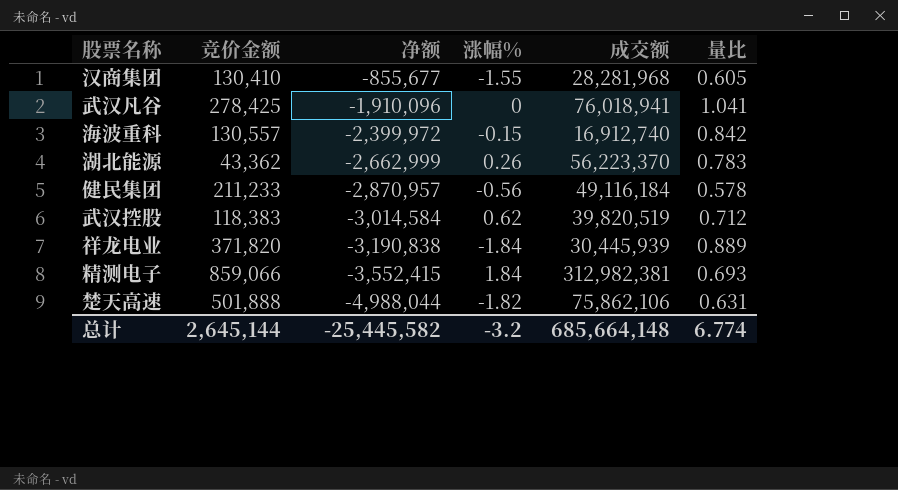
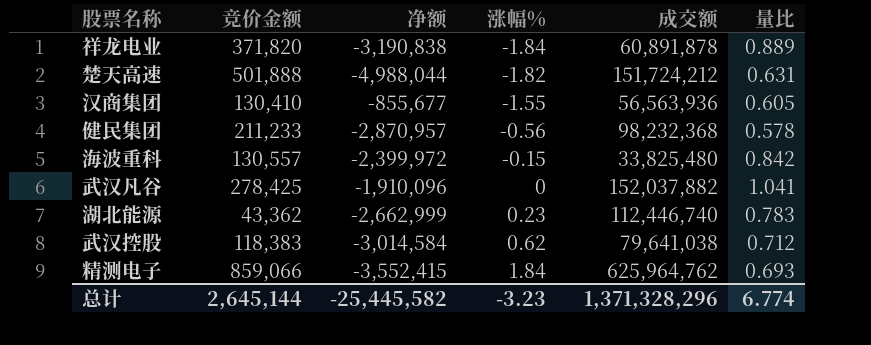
row order: 净额 descending -> 涨幅% ascending
祥龙电业 | 成交额: 30,445,939 -> 60,891,878
楚天高速 | 成交额: 75,862,106 -> 151,724,212
汉商集团 | 成交额: 28,281,968 -> 56,563,936
健民集团 | 成交额: 49,116,184 -> 98,232,368
海波重科 | 成交额: 16,912,740 -> 33,825,480
武汉凡谷 | 成交额: 76,018,941 -> 152,037,882
湖北能源 | 涨幅%: 0.26 -> 0.23
湖北能源 | 成交额: 56,223,370 -> 112,446,740
武汉控股 | 成交额: 39,820,519 -> 79,641,038
精测电子 | 成交额: 312,982,381 -> 625,964,762
总计 | 涨幅%: -3.2 -> -3.23
总计 | 成交额: 685,664,148 -> 1,371,328,296

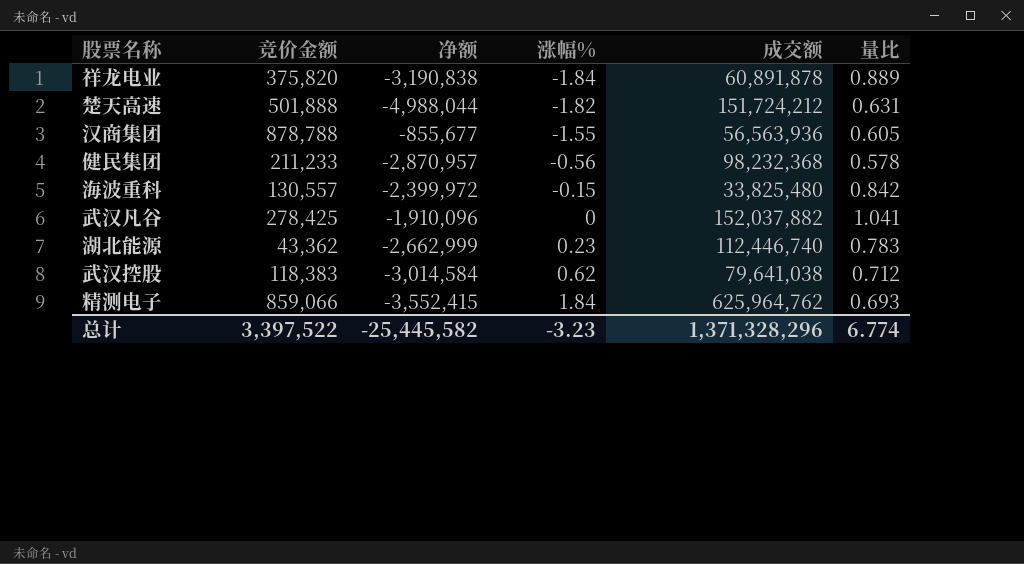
祥龙电业 | 竞价金额: 371,820 -> 375,820
汉商集团 | 竞价金额: 130,410 -> 878,788
总计 | 竞价金额: 2,645,144 -> 3,397,522

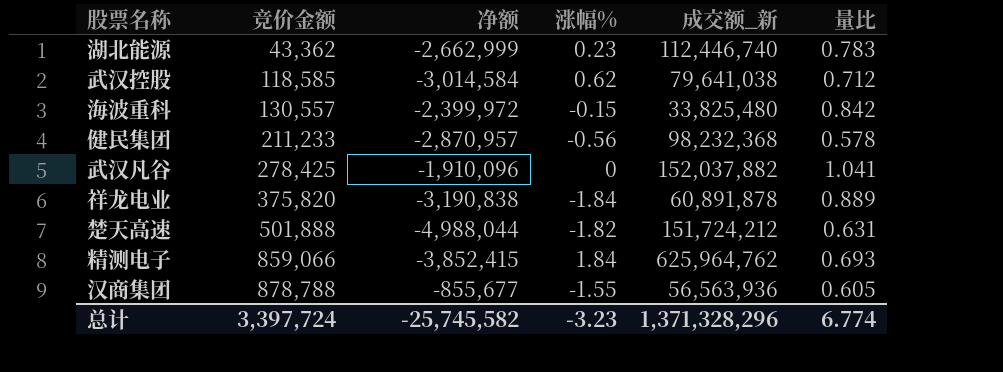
row order: 涨幅% ascending -> 竞价金额 ascending
column name: 成交额 -> 成交额_新
武汉控股 | 竞价金额: 118,383 -> 118,585
精测电子 | 净额: -3,552,415 -> -3,852,415
总计 | 竞价金额: 3,397,522 -> 3,397,724
总计 | 净额: -25,445,582 -> -25,745,582

